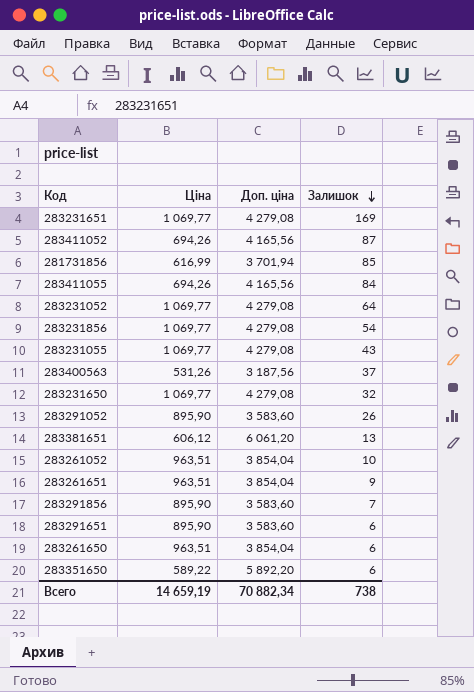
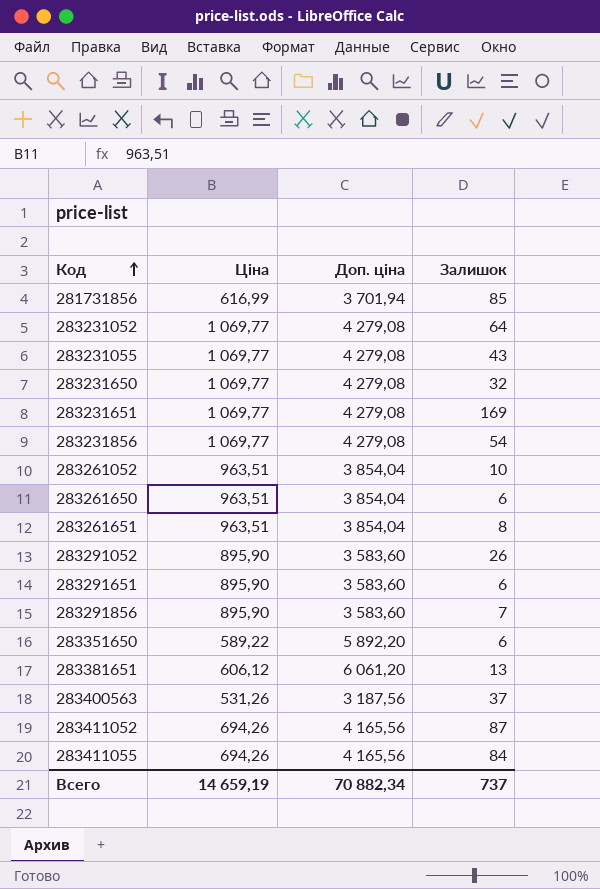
row order: Залишок descending -> Код ascending
283261651 | Залишок: 9 -> 8
Всего | Залишок: 738 -> 737

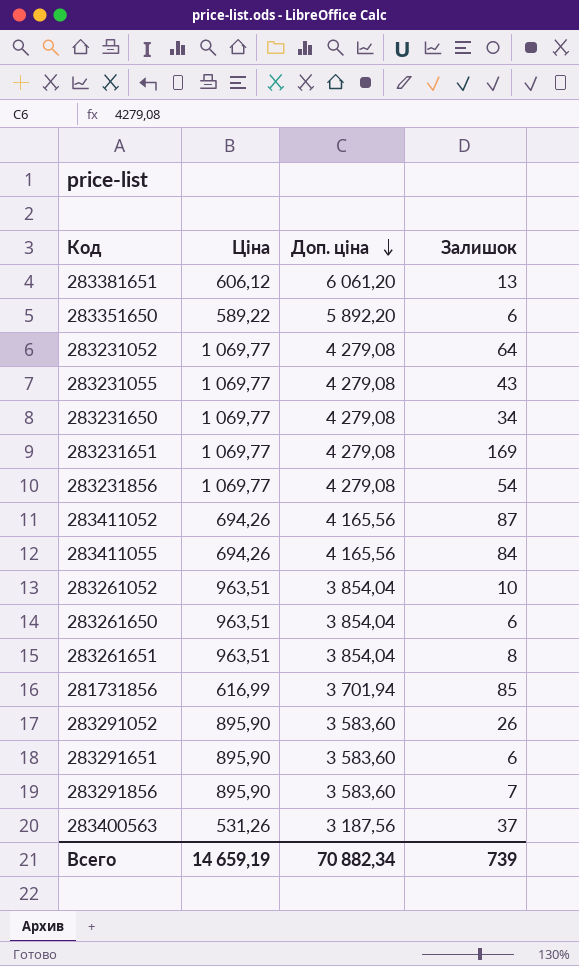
row order: Код ascending -> Доп. ціна descending
283231650 | Залишок: 32 -> 34
Всего | Залишок: 737 -> 739

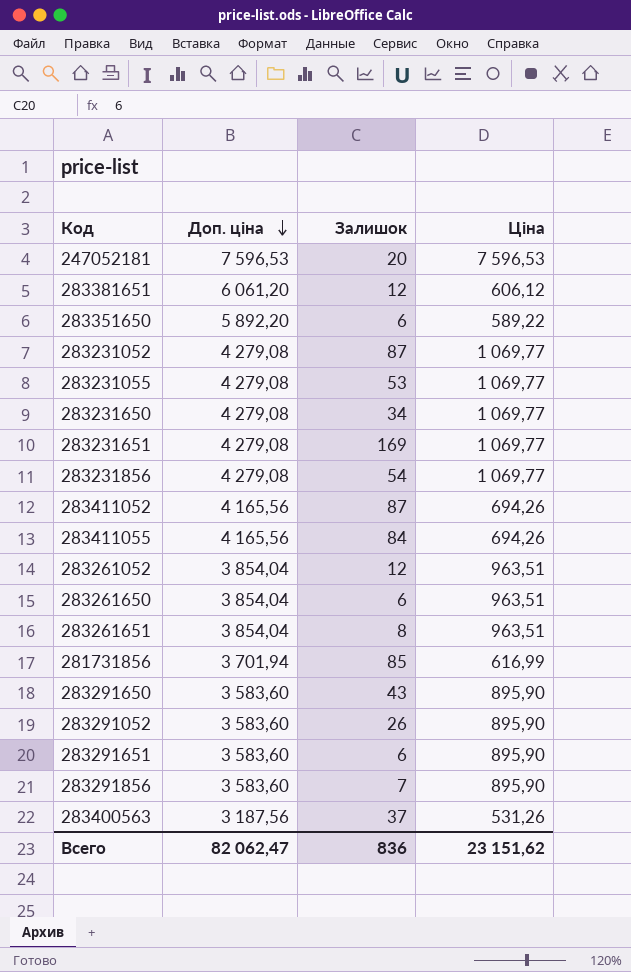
column Ціна | position: 2 -> 4
row 247052181: none -> 7 596,53 | 20 | 7 596,53
283381651 | Залишок: 13 -> 12
283231052 | Залишок: 64 -> 87
283231055 | Залишок: 43 -> 53
283261052 | Залишок: 10 -> 12
row 283291650: none -> 3 583,60 | 43 | 895,90
Всего | Доп. ціна: 70 882,34 -> 82 062,47
Всего | Залишок: 739 -> 836
Всего | Ціна: 14 659,19 -> 23 151,62

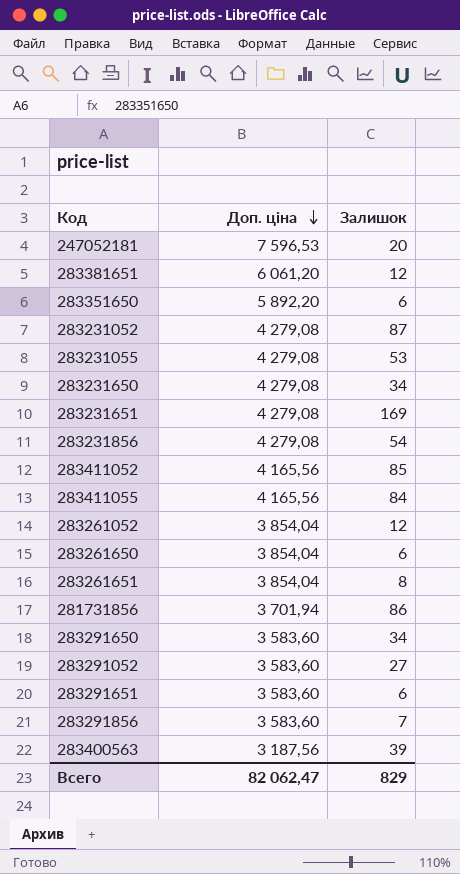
column Ціна | position: 4 -> none
283411052 | Залишок: 87 -> 85
281731856 | Залишок: 85 -> 86
283291650 | Залишок: 43 -> 34
283291052 | Залишок: 26 -> 27
283400563 | Залишок: 37 -> 39
Всего | Залишок: 836 -> 829

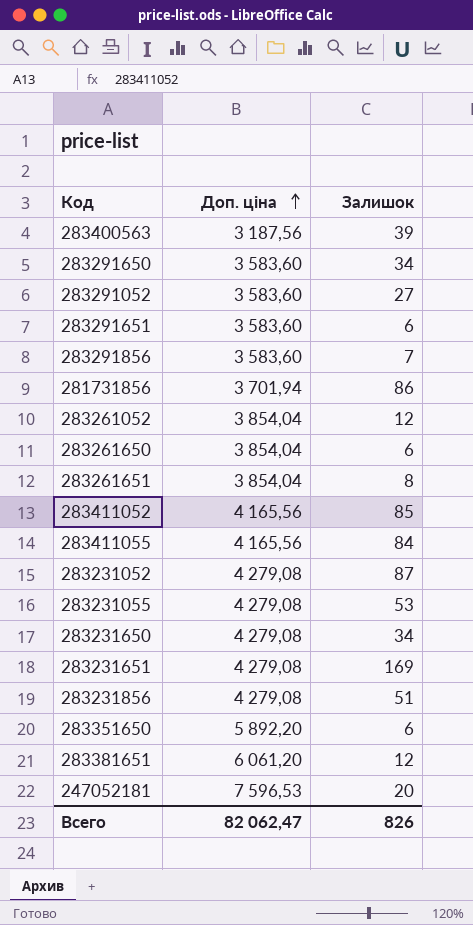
row order: Доп. ціна descending -> Доп. ціна ascending
283231856 | Залишок: 54 -> 51
Всего | Залишок: 829 -> 826

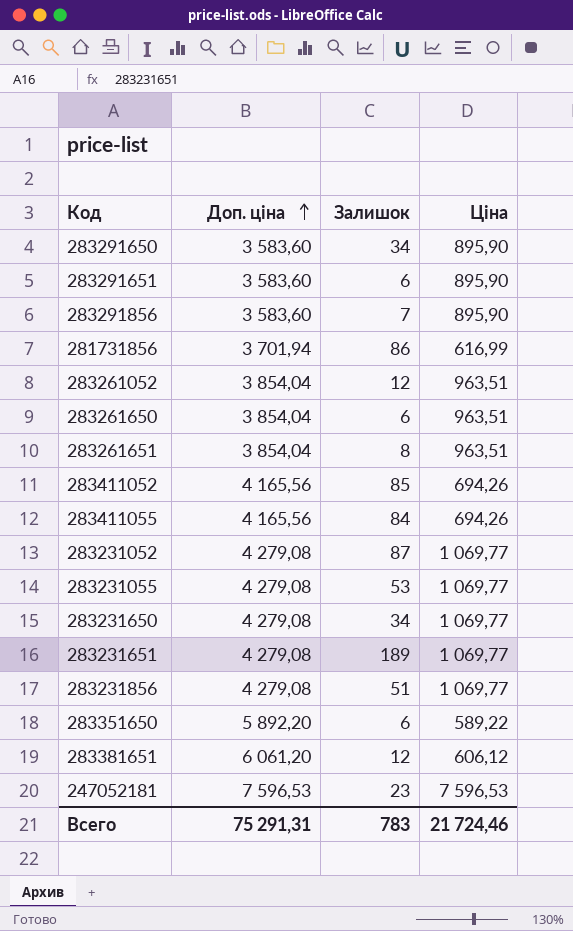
column Ціна | position: none -> 4
row 283400563: 3 187,56 | 39 -> none
row 283291052: 3 583,60 | 27 -> none
283231651 | Залишок: 169 -> 189
247052181 | Залишок: 20 -> 23
Всего | Доп. ціна: 82 062,47 -> 75 291,31
Всего | Залишок: 826 -> 783

